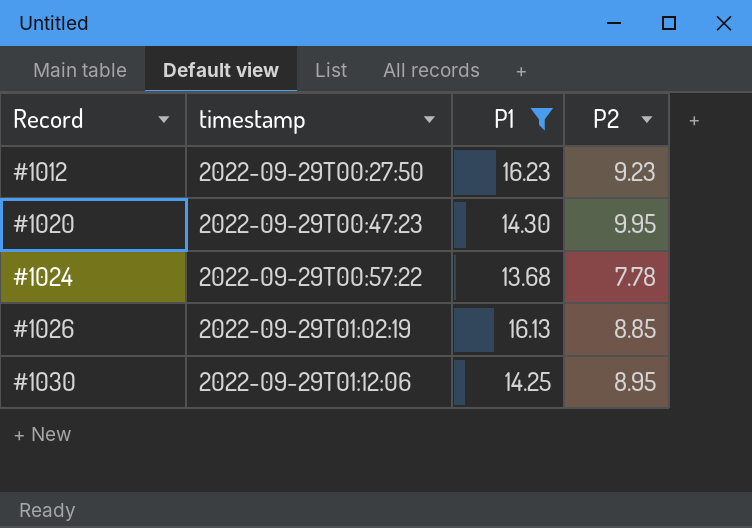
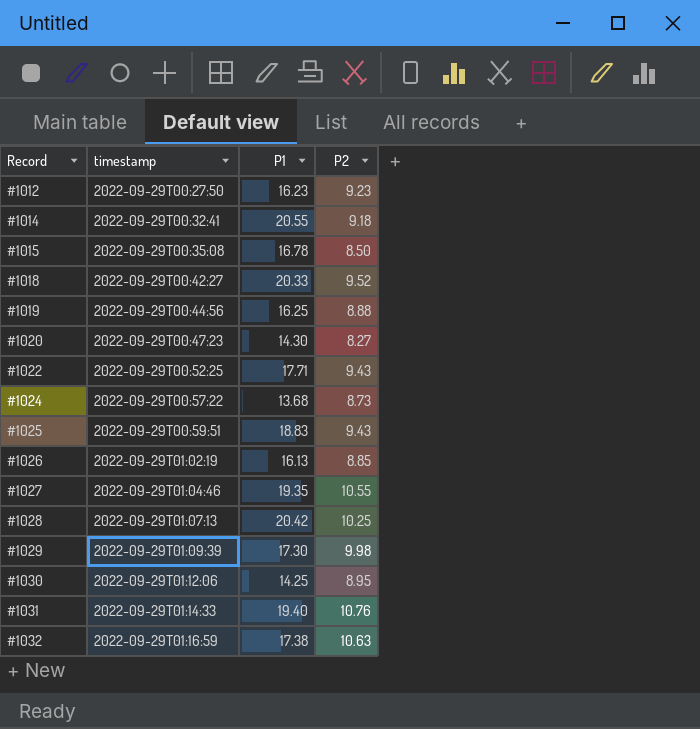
filter: P1 <= 16.23 -> none
#1020 | P2: 9.95 -> 8.27
#1024 | P2: 7.78 -> 8.73

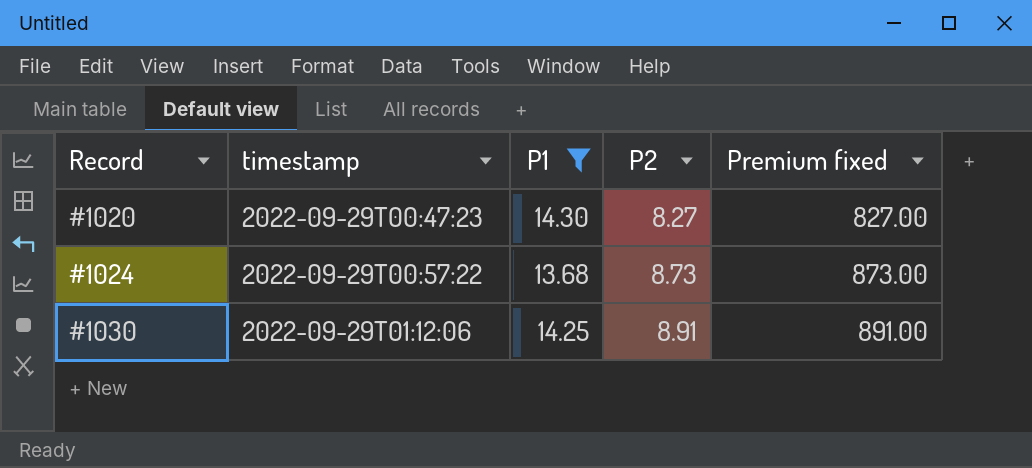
filter: none -> P1 <= 14.30
column Premium fixed | formula: none -> [P2] * 100
#1030 | P2: 8.95 -> 8.91

